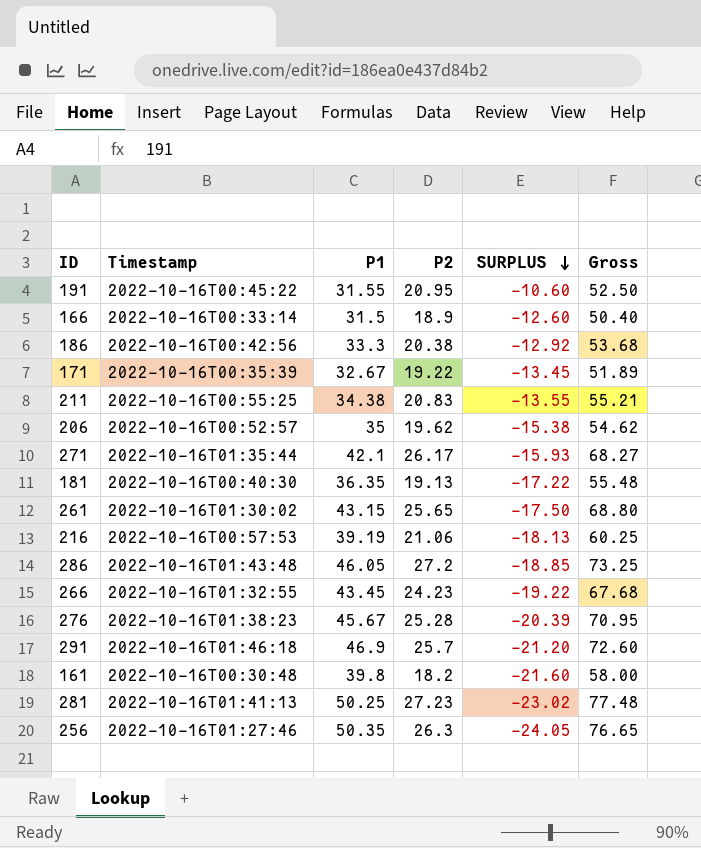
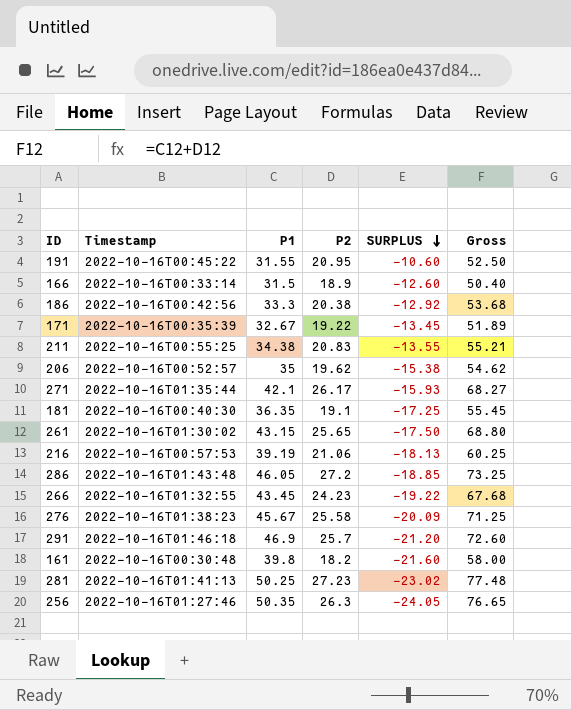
181 | P2: 19.13 -> 19.1
181 | SURPLUS: -17.22 -> -17.25
181 | Gross: 55.48 -> 55.45
276 | P2: 25.28 -> 25.58
276 | SURPLUS: -20.39 -> -20.09
276 | Gross: 70.95 -> 71.25

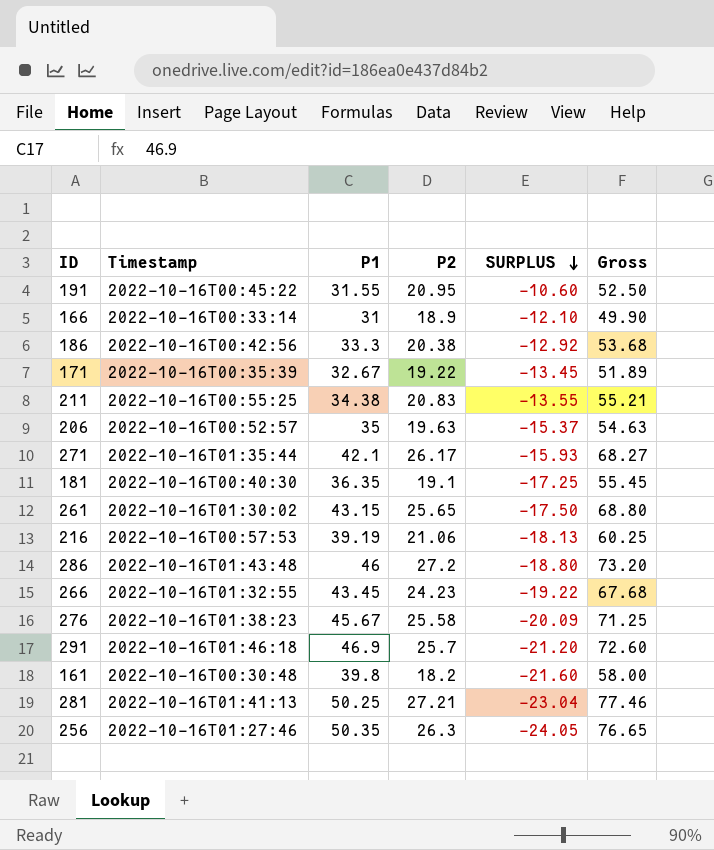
166 | P1: 31.5 -> 31
166 | SURPLUS: -12.60 -> -12.10
166 | Gross: 50.40 -> 49.90
206 | P2: 19.62 -> 19.63
206 | SURPLUS: -15.38 -> -15.37
206 | Gross: 54.62 -> 54.63
286 | P1: 46.05 -> 46
286 | SURPLUS: -18.85 -> -18.80
286 | Gross: 73.25 -> 73.20
281 | P2: 27.23 -> 27.21
281 | SURPLUS: -23.02 -> -23.04
281 | Gross: 77.48 -> 77.46

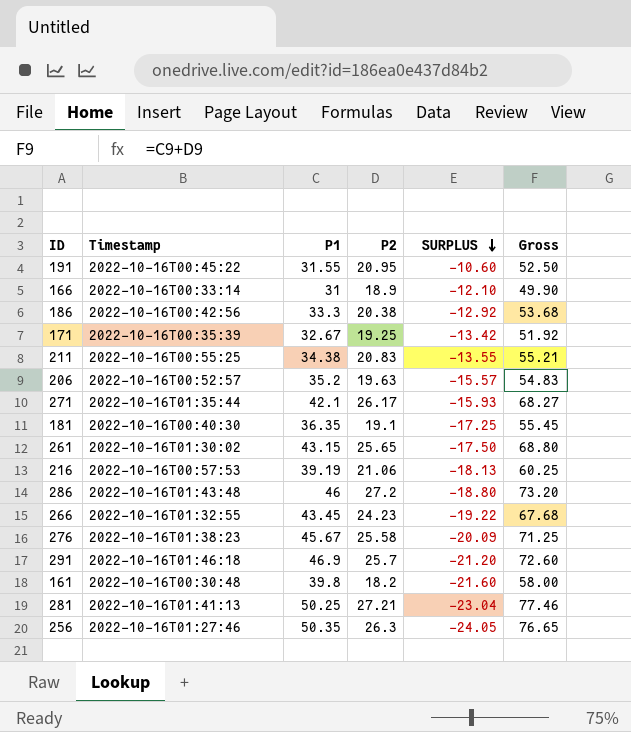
171 | P2: 19.22 -> 19.25
171 | SURPLUS: -13.45 -> -13.42
171 | Gross: 51.89 -> 51.92
206 | P1: 35 -> 35.2
206 | SURPLUS: -15.37 -> -15.57
206 | Gross: 54.63 -> 54.83

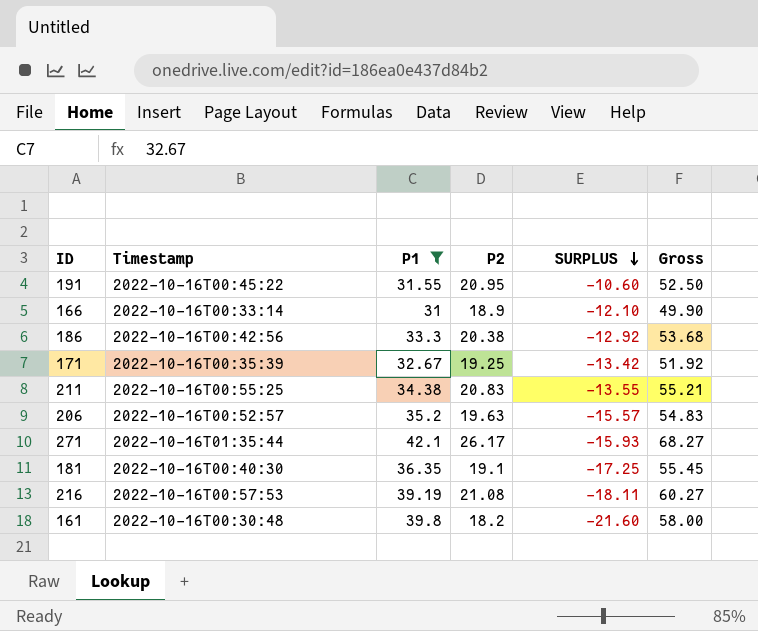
filter: none -> P1 <= 42.1
216 | P2: 21.06 -> 21.08
216 | SURPLUS: -18.13 -> -18.11
216 | Gross: 60.25 -> 60.27

